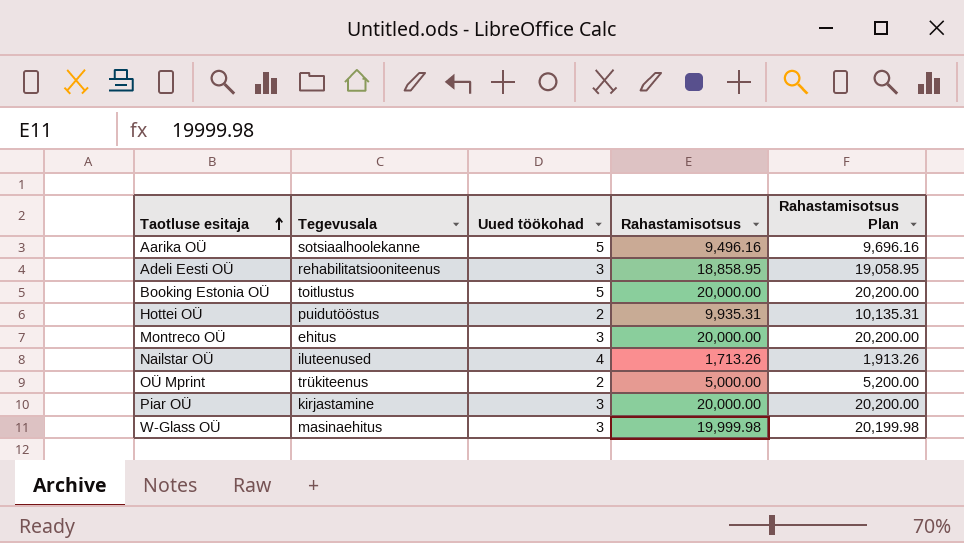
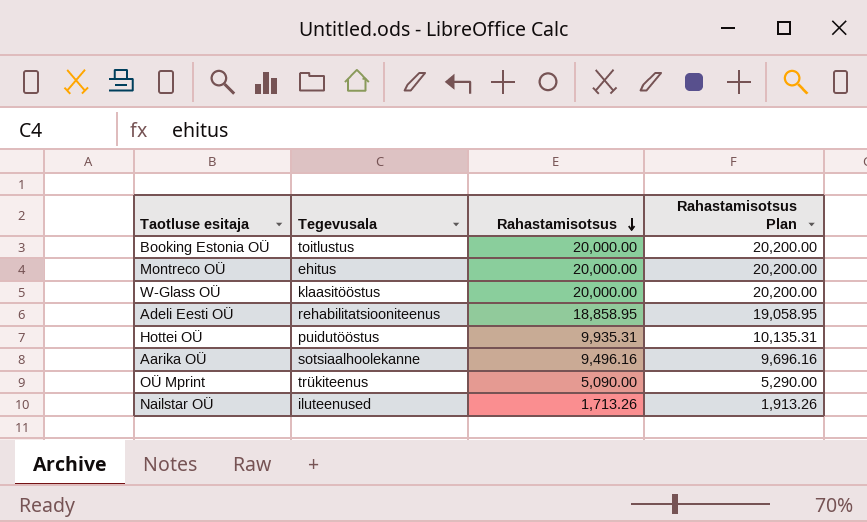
row order: Taotluse esitaja ascending -> Rahastamisotsus descending
column Uued töökohad | position: 3 -> none
row Piar OÜ: kirjastamine | 3 | 20,000.00 | 20,200.00 -> none
W-Glass OÜ | Tegevusala: masinaehitus -> klaasitööstus
W-Glass OÜ | Rahastamisotsus: 19,999.98 -> 20,000.00
W-Glass OÜ | Rahastamisotsus Plan: 20,199.98 -> 20,200.00
OÜ Mprint | Rahastamisotsus: 5,000.00 -> 5,090.00
OÜ Mprint | Rahastamisotsus Plan: 5,200.00 -> 5,290.00

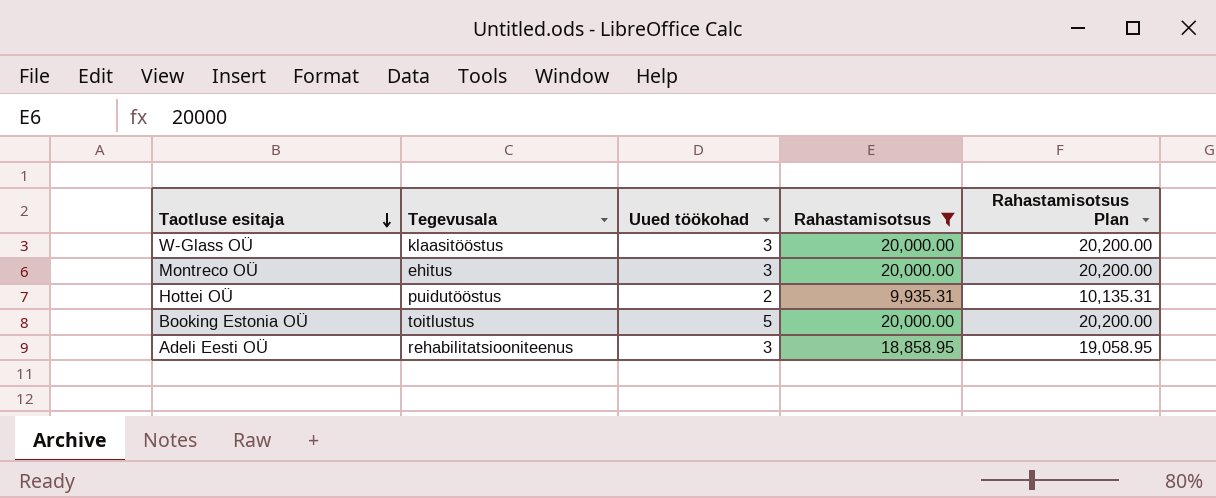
filter: none -> Rahastamisotsus >= 9,935.31
row order: Rahastamisotsus descending -> Taotluse esitaja descending
column Uued töökohad | position: none -> 3

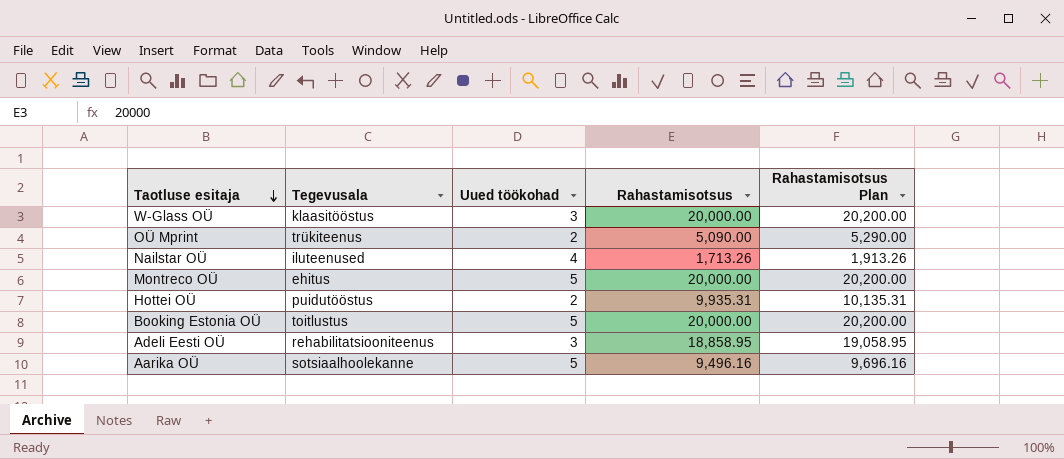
filter: Rahastamisotsus >= 9,935.31 -> none
Montreco OÜ | Uued töökohad: 3 -> 5

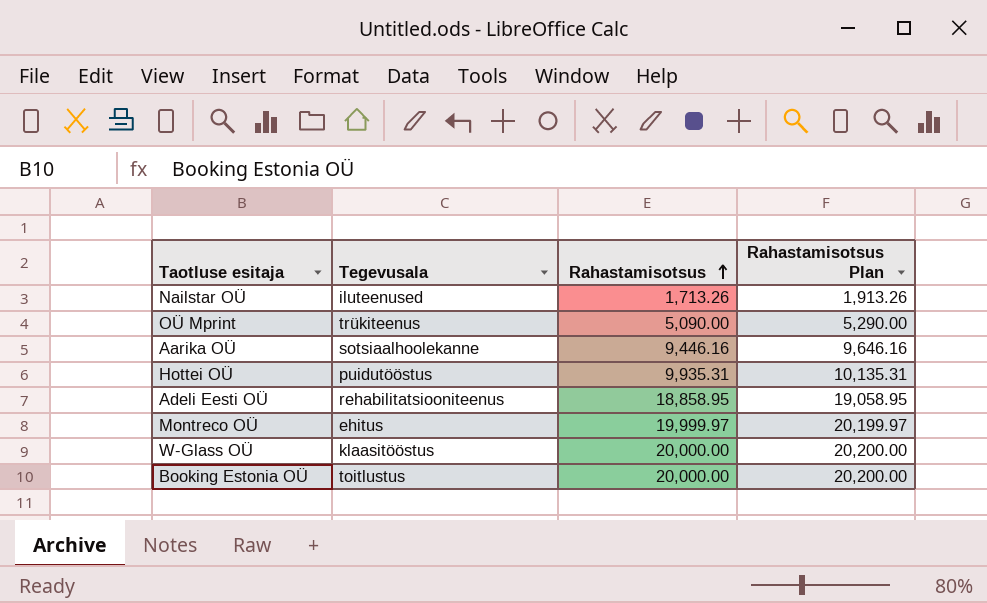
row order: Taotluse esitaja descending -> Rahastamisotsus ascending
column Uued töökohad | position: 3 -> none
Aarika OÜ | Rahastamisotsus: 9,496.16 -> 9,446.16
Aarika OÜ | Rahastamisotsus Plan: 9,696.16 -> 9,646.16
Montreco OÜ | Rahastamisotsus: 20,000.00 -> 19,999.97
Montreco OÜ | Rahastamisotsus Plan: 20,200.00 -> 20,199.97

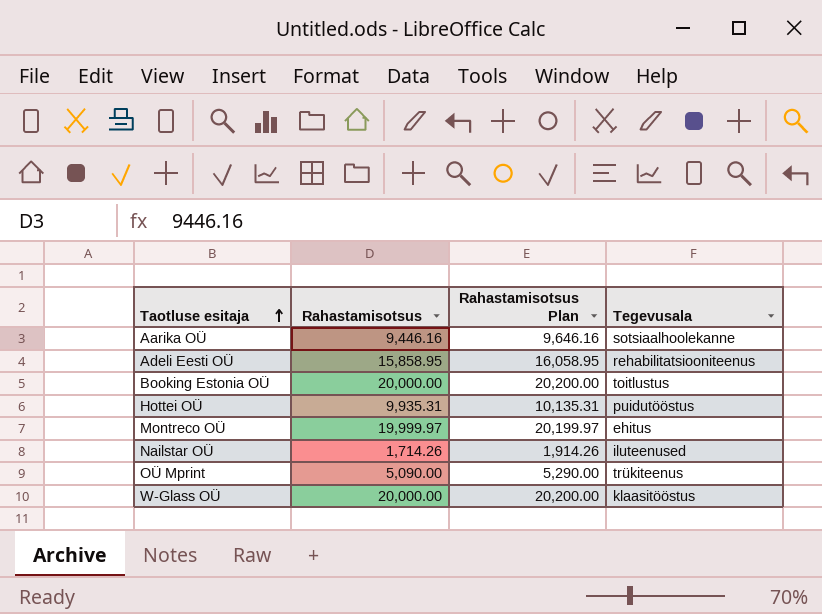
row order: Rahastamisotsus ascending -> Taotluse esitaja ascending
column Tegevusala | position: 2 -> 4
Adeli Eesti OÜ | Rahastamisotsus: 18,858.95 -> 15,858.95
Adeli Eesti OÜ | Rahastamisotsus Plan: 19,058.95 -> 16,058.95
Nailstar OÜ | Rahastamisotsus: 1,713.26 -> 1,714.26
Nailstar OÜ | Rahastamisotsus Plan: 1,913.26 -> 1,914.26

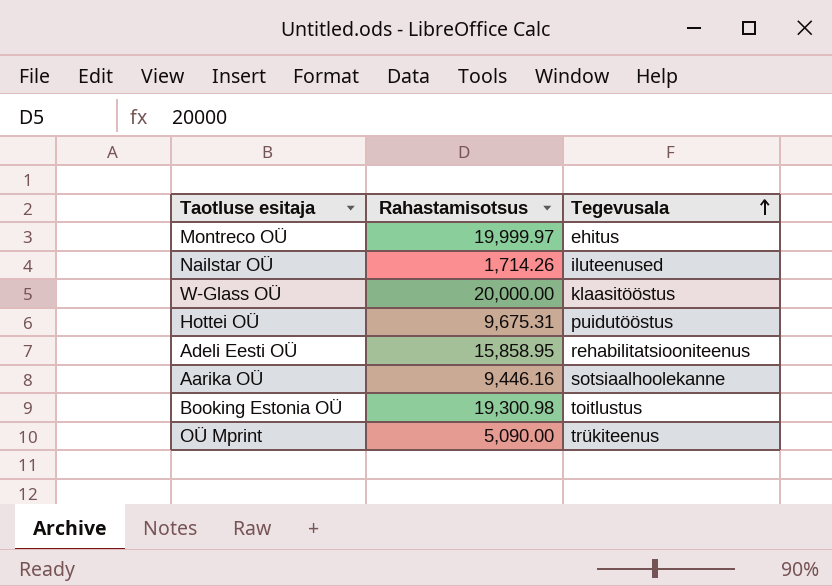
row order: Taotluse esitaja ascending -> Tegevusala ascending
column Rahastamisotsus Plan | formula: [Rahastamisotsus] + 200 -> none
Hottei OÜ | Rahastamisotsus: 9,935.31 -> 9,675.31
Booking Estonia OÜ | Rahastamisotsus: 20,000.00 -> 19,300.98

